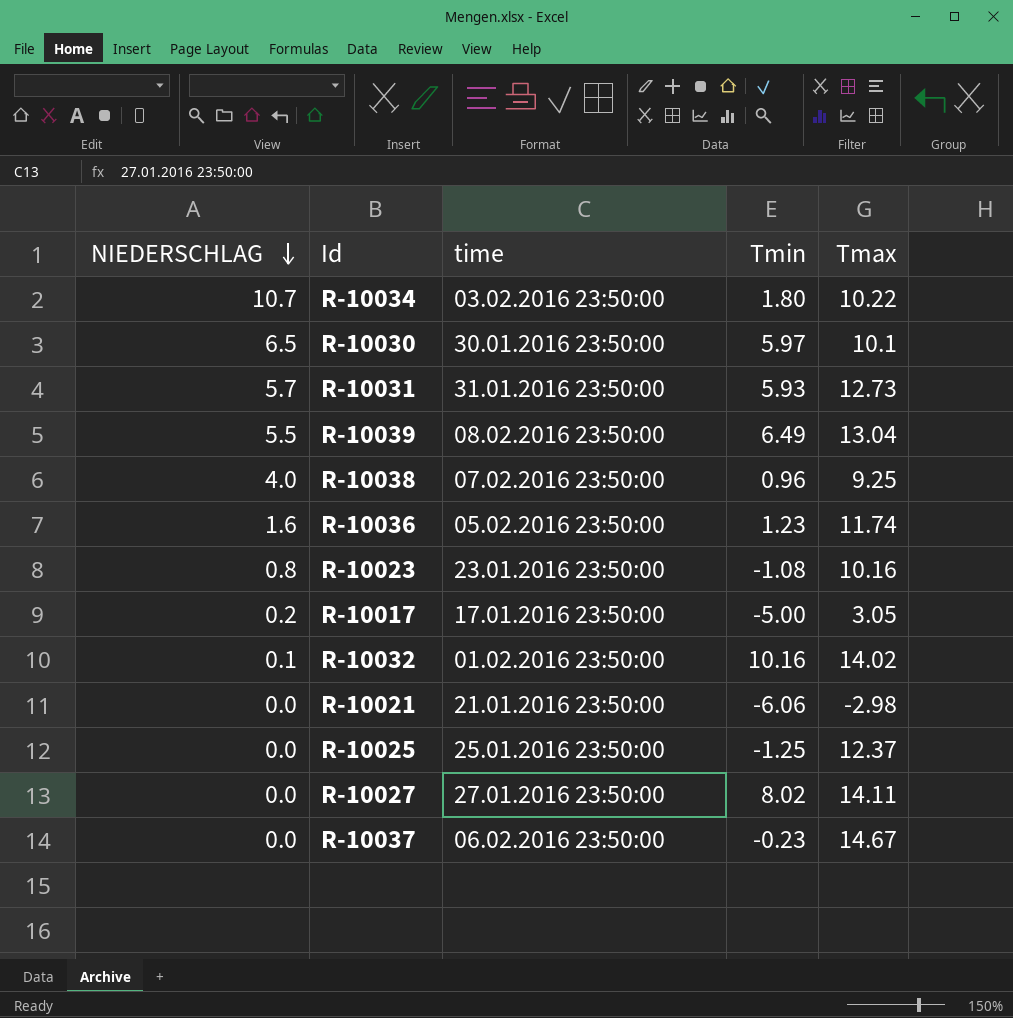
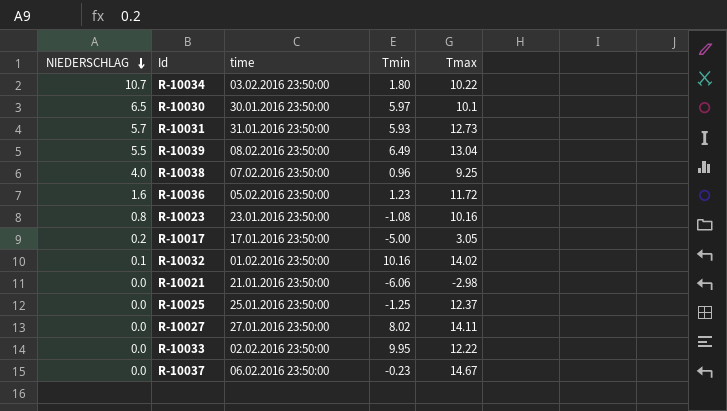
R-10036 | Tmax: 11.74 -> 11.72
row R-10033: none -> 0.0 | 02.02.2016 23:50:00 | 9.95 | 12.22

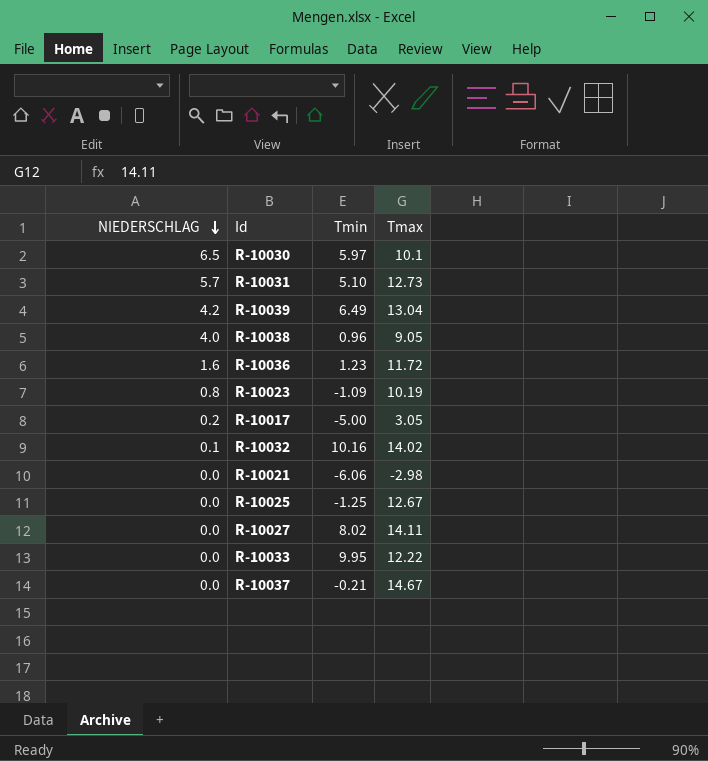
column time | position: 3 -> none
row R-10034: 10.7 | 03.02.2016 23:50:00 | 1.80 | 10.22 -> none
R-10031 | Tmin: 5.93 -> 5.10
R-10039 | NIEDERSCHLAG: 5.5 -> 4.2
R-10038 | Tmax: 9.25 -> 9.05
R-10023 | Tmin: -1.08 -> -1.09
R-10023 | Tmax: 10.16 -> 10.19
R-10025 | Tmax: 12.37 -> 12.67
R-10037 | Tmin: -0.23 -> -0.21

